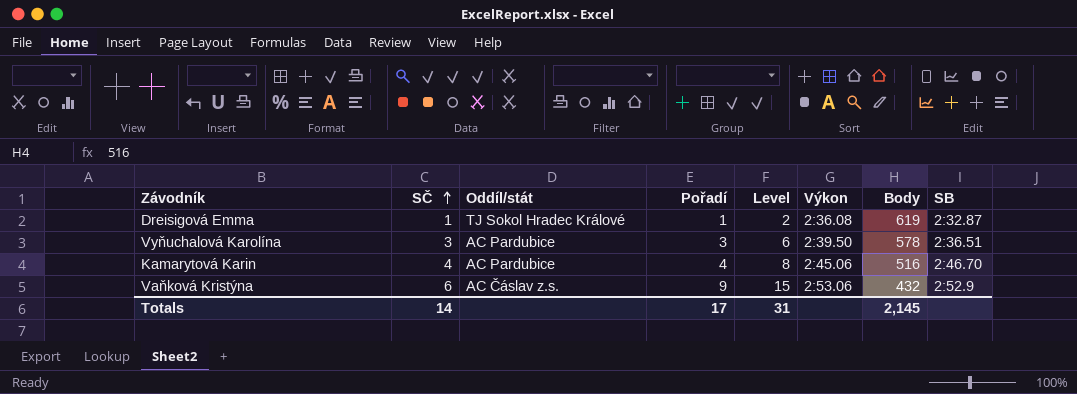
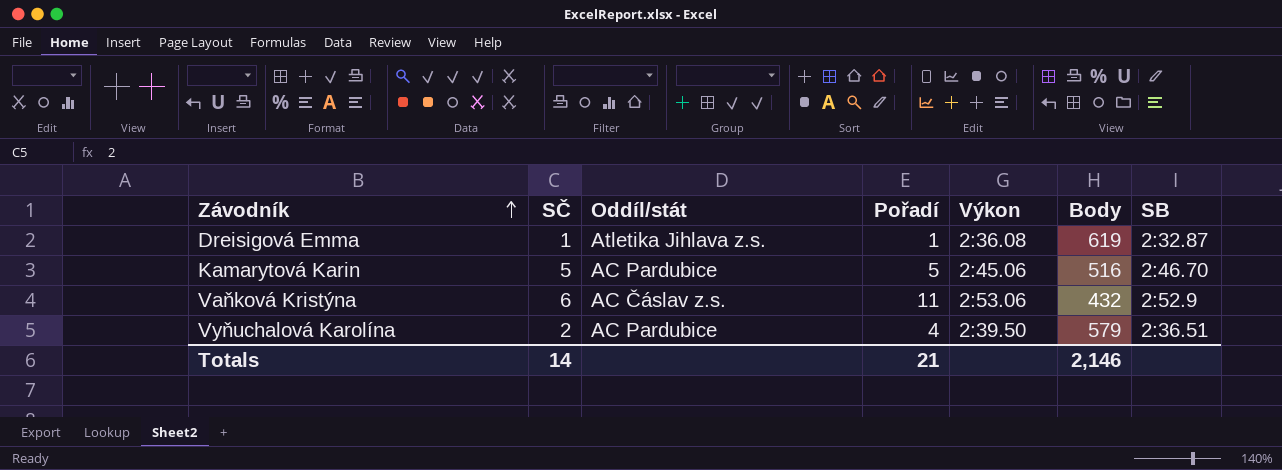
row order: SČ ascending -> Závodník ascending
column Level | formula: [SČ] + [Pořadí] -> none
Dreisigová Emma | Oddíl/stát: TJ Sokol Hradec Králové -> Atletika Jihlava z.s.
Kamarytová Karin | SČ: 4 -> 5
Kamarytová Karin | Pořadí: 4 -> 5
Vaňková Kristýna | Pořadí: 9 -> 11
Vyňuchalová Karolína | SČ: 3 -> 2
Vyňuchalová Karolína | Pořadí: 3 -> 4
Vyňuchalová Karolína | Body: 578 -> 579
Totals | Pořadí: 17 -> 21
Totals | Body: 2,145 -> 2,146

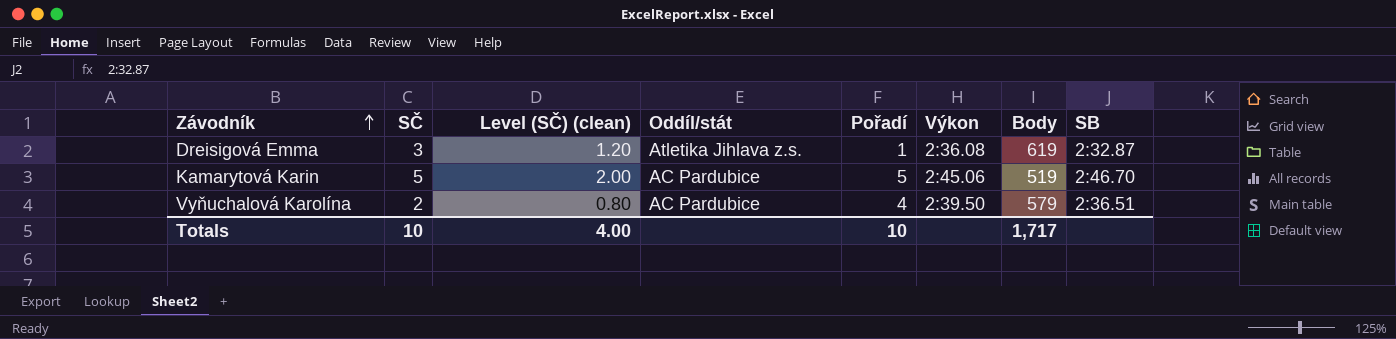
column Level (SČ) (clean) | formula: none -> [SČ] * 0.4
row Vaňková Kristýna: 6 | AC Čáslav z.s. | 11 | 2:53.06 | 432 | 2:52.9 -> none
Dreisigová Emma | SČ: 1 -> 3
Kamarytová Karin | Body: 516 -> 519
Totals | SČ: 14 -> 10
Totals | Pořadí: 21 -> 10
Totals | Body: 2,146 -> 1,717

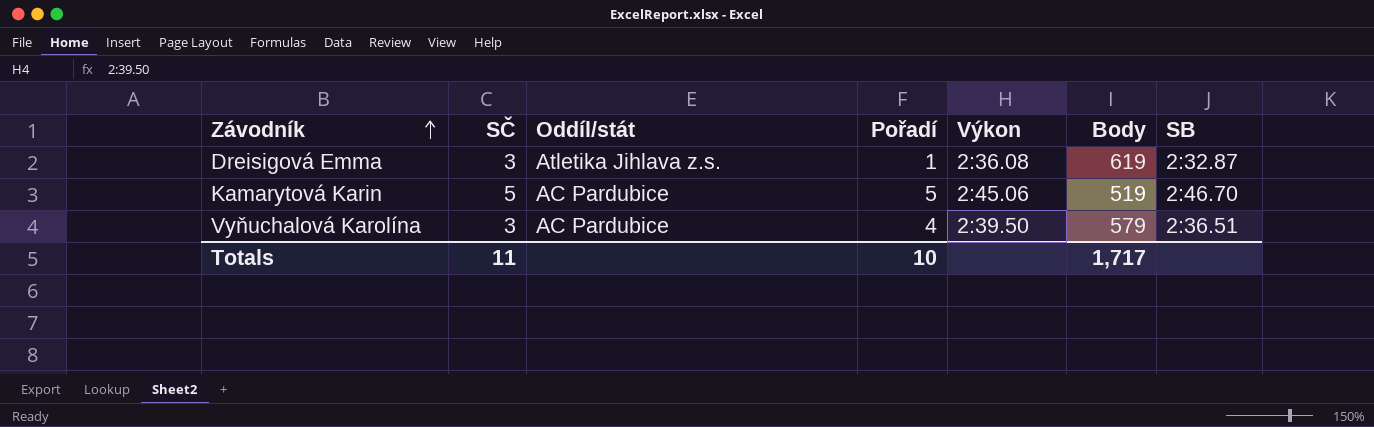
column Level (SČ) (clean) | formula: [SČ] * 0.4 -> none
Vyňuchalová Karolína | SČ: 2 -> 3
Totals | SČ: 10 -> 11

